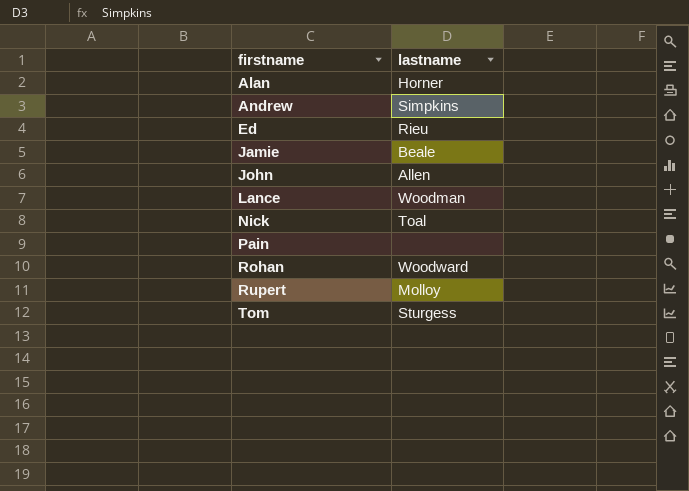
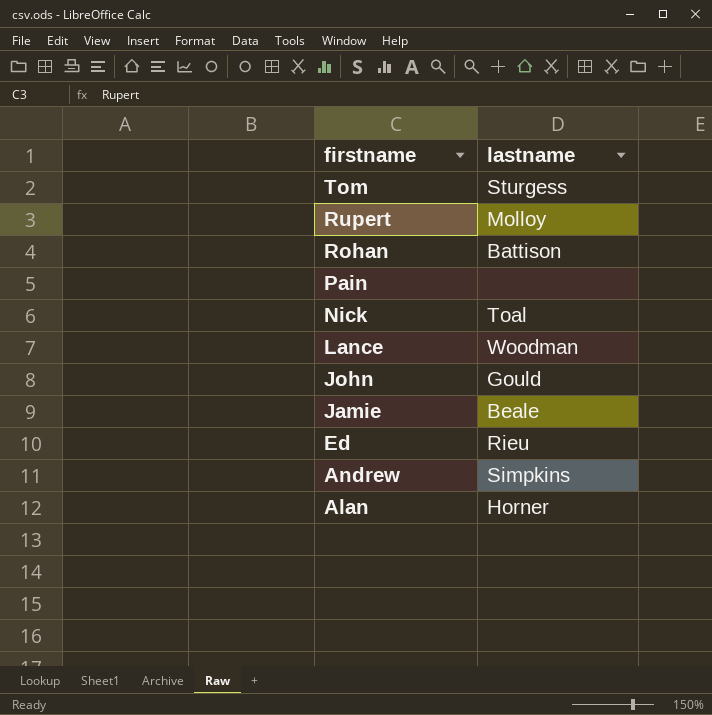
row order: firstname ascending -> firstname descending
Rohan | lastname: Woodward -> Battison
John | lastname: Allen -> Gould

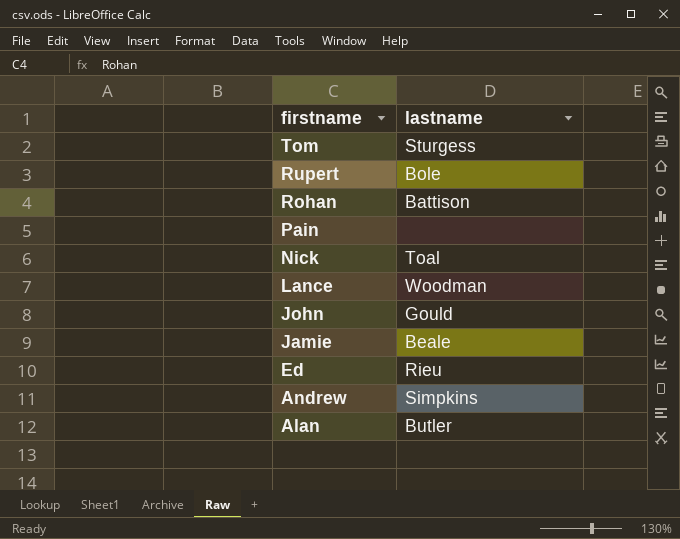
Rupert | lastname: Molloy -> Bole
Alan | lastname: Horner -> Butler

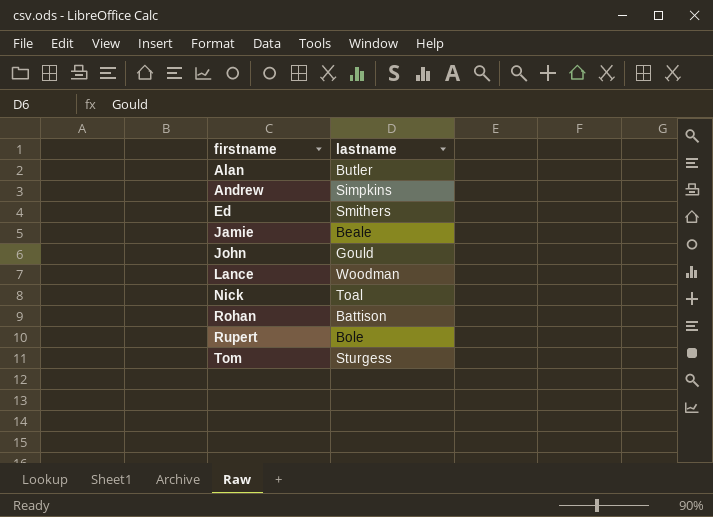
row order: firstname descending -> firstname ascending
row Pain: none -> none
Ed | lastname: Rieu -> Smithers

